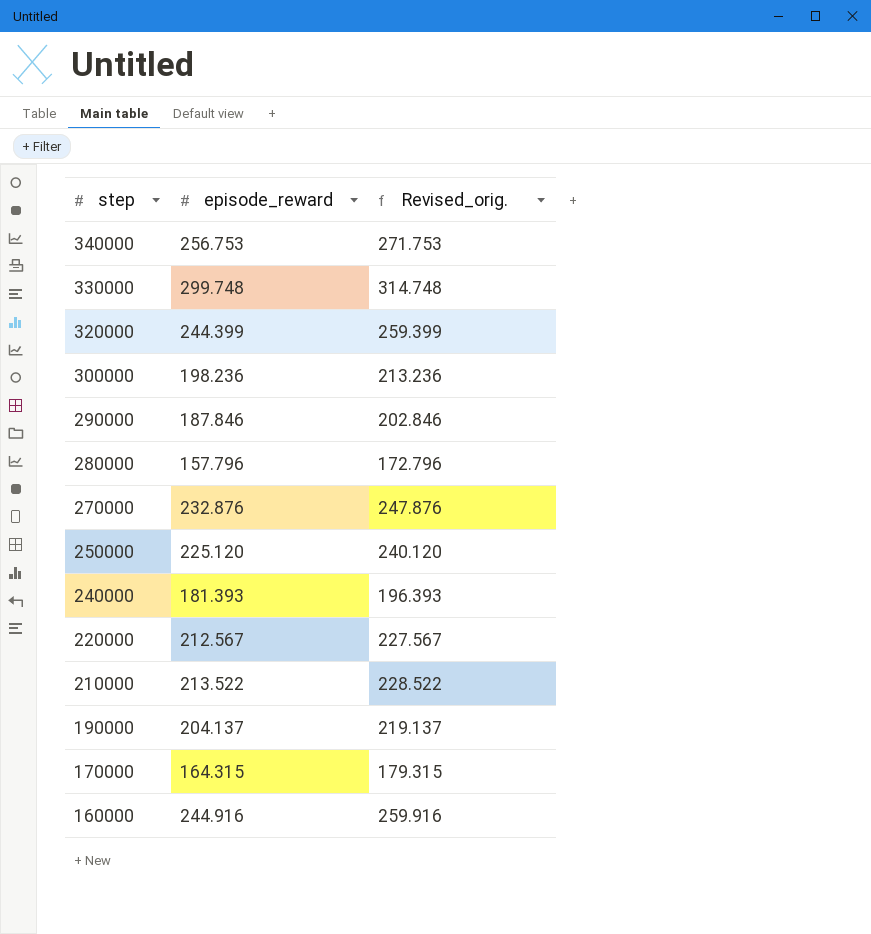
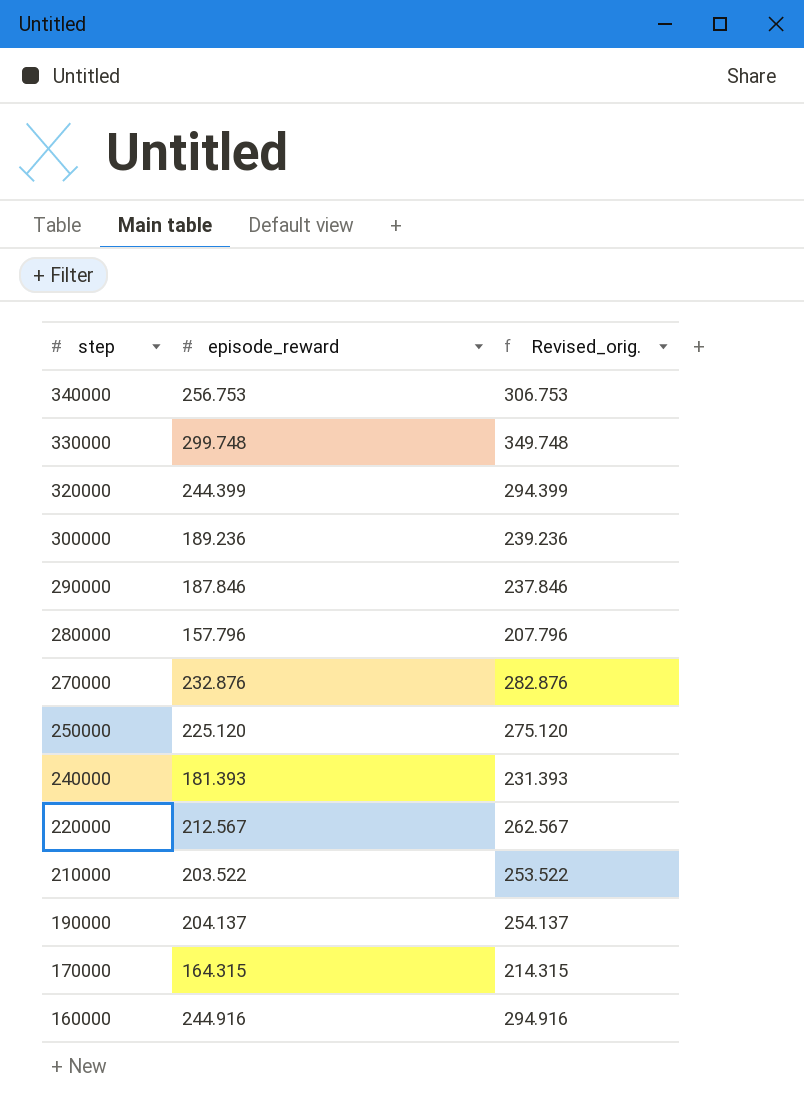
column Revised_orig. | formula: [episode_reward] + 15 -> [episode_reward] + 50
300000 | episode_reward: 198.236 -> 189.236
210000 | episode_reward: 213.522 -> 203.522

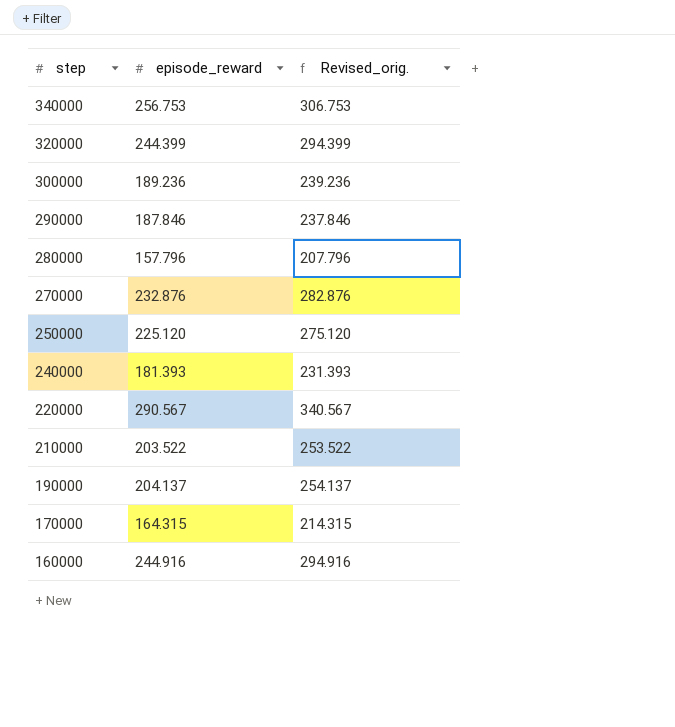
row 330000: 299.748 | 349.748 -> none
220000 | episode_reward: 212.567 -> 290.567
220000 | Revised_orig.: 262.567 -> 340.567

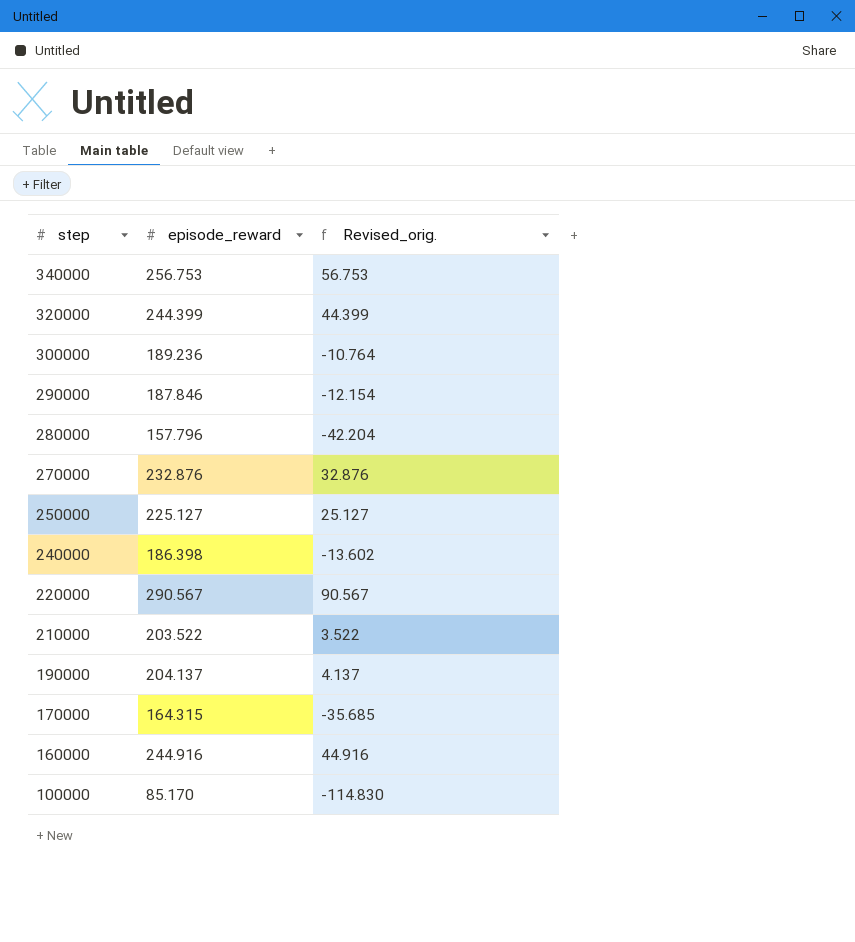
column Revised_orig. | formula: [episode_reward] + 50 -> [episode_reward] - 200
250000 | episode_reward: 225.120 -> 225.127
240000 | episode_reward: 181.393 -> 186.398
row 100000: none -> 85.170 | -114.830

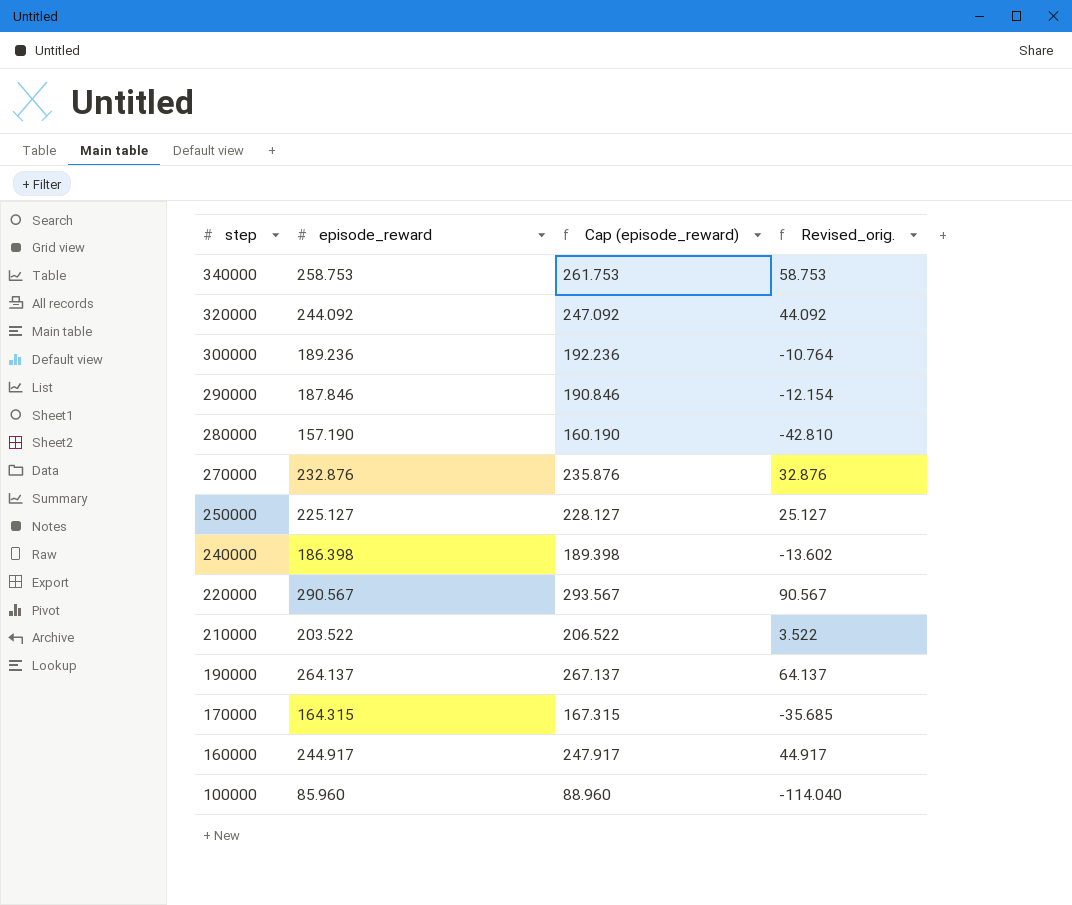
column Cap (episode_reward) | formula: none -> [episode_reward] + 3
340000 | episode_reward: 256.753 -> 258.753
340000 | Revised_orig.: 56.753 -> 58.753
320000 | episode_reward: 244.399 -> 244.092
320000 | Revised_orig.: 44.399 -> 44.092
280000 | episode_reward: 157.796 -> 157.190
280000 | Revised_orig.: -42.204 -> -42.810
190000 | episode_reward: 204.137 -> 264.137
190000 | Revised_orig.: 4.137 -> 64.137
160000 | episode_reward: 244.916 -> 244.917
160000 | Revised_orig.: 44.916 -> 44.917
100000 | episode_reward: 85.170 -> 85.960
100000 | Revised_orig.: -114.830 -> -114.040

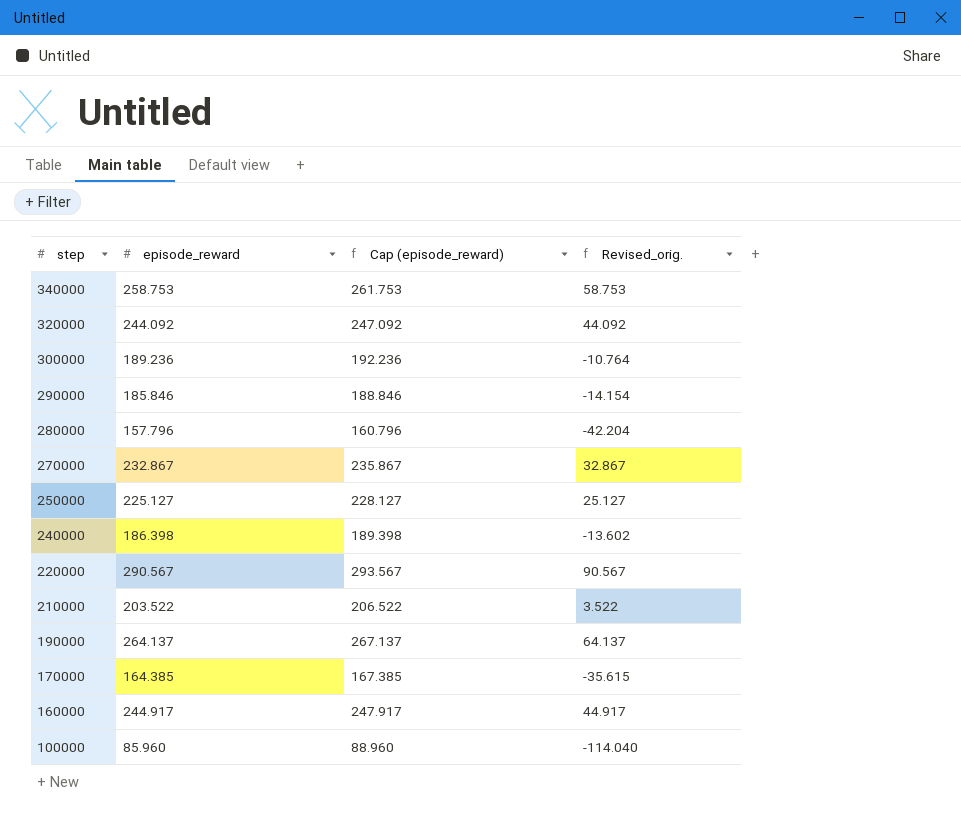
290000 | episode_reward: 187.846 -> 185.846
290000 | Cap (episode_reward): 190.846 -> 188.846
290000 | Revised_orig.: -12.154 -> -14.154
280000 | episode_reward: 157.190 -> 157.796
280000 | Cap (episode_reward): 160.190 -> 160.796
280000 | Revised_orig.: -42.810 -> -42.204
270000 | episode_reward: 232.876 -> 232.867
270000 | Cap (episode_reward): 235.876 -> 235.867
270000 | Revised_orig.: 32.876 -> 32.867
170000 | episode_reward: 164.315 -> 164.385
170000 | Cap (episode_reward): 167.315 -> 167.385
170000 | Revised_orig.: -35.685 -> -35.615

